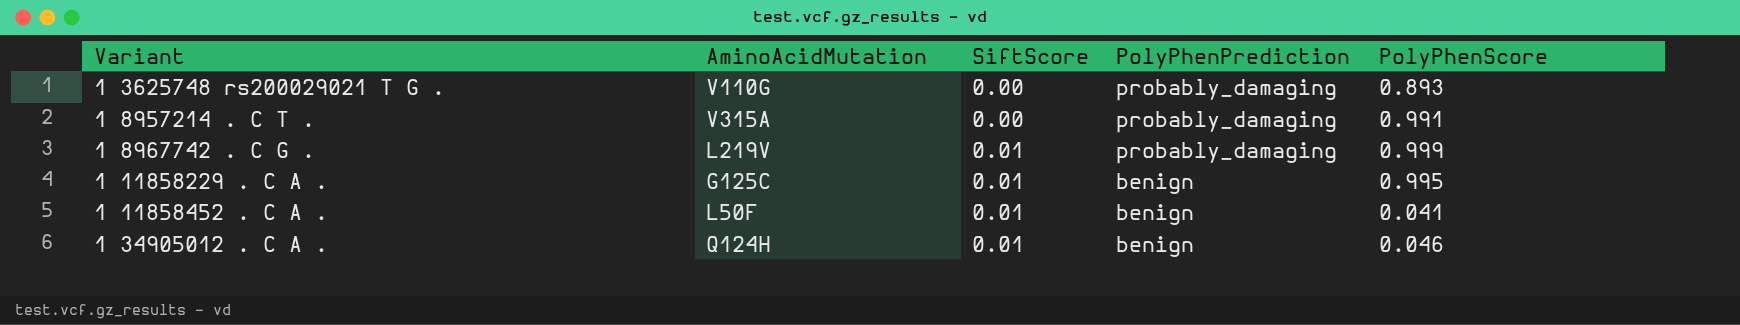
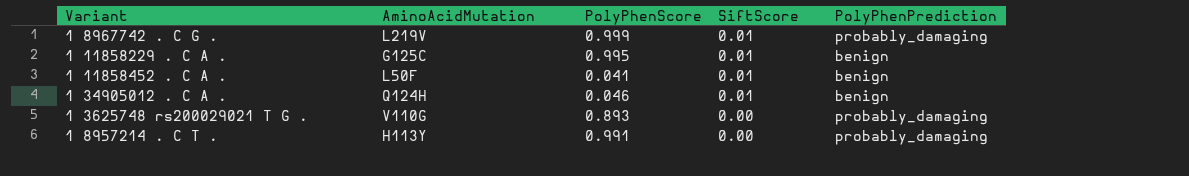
row order: Variant ascending -> SiftScore descending
column PolyPhenScore | position: 5 -> 3
1 8957214 . C T . | AminoAcidMutation: V315A -> H113Y

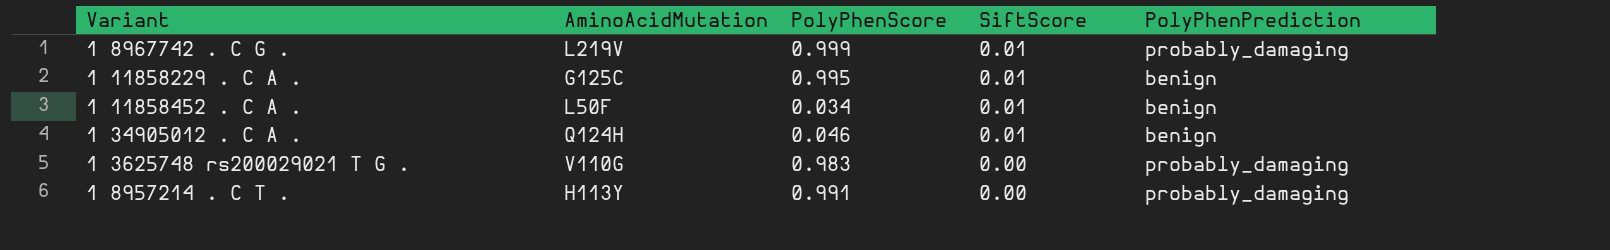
1 11858452 . C A . | PolyPhenScore: 0.041 -> 0.034
1 3625748 rs200029021 T G . | PolyPhenScore: 0.893 -> 0.983

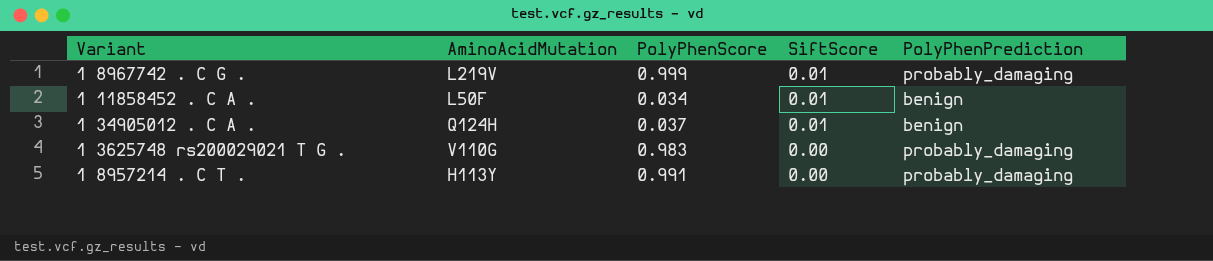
row 1 11858229 . C A .: G125C | 0.995 | 0.01 | benign -> none
1 34905012 . C A . | PolyPhenScore: 0.046 -> 0.037

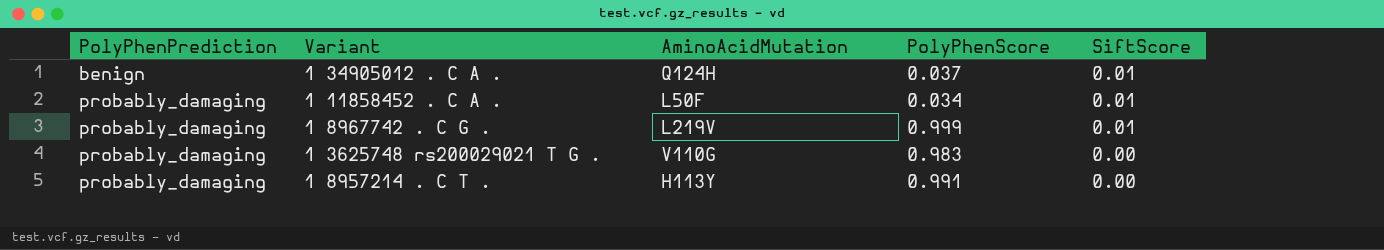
row order: SiftScore descending -> PolyPhenPrediction ascending
column PolyPhenPrediction | position: 5 -> 1
1 11858452 . C A . | PolyPhenPrediction: benign -> probably_damaging

